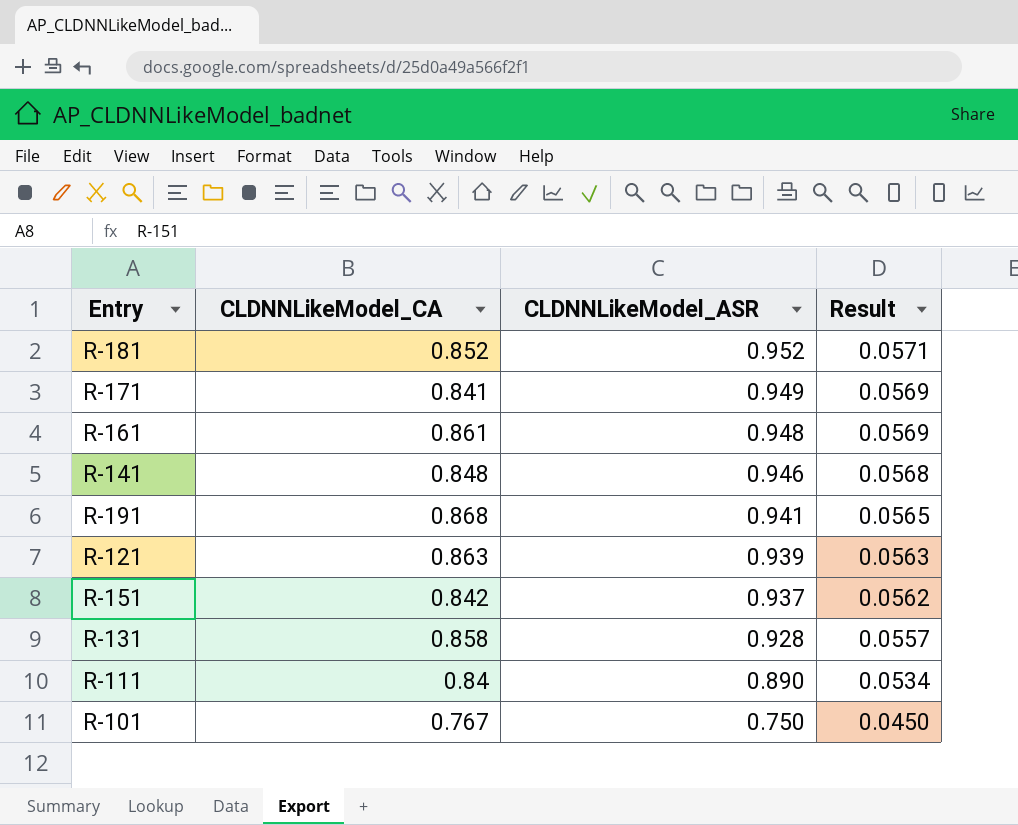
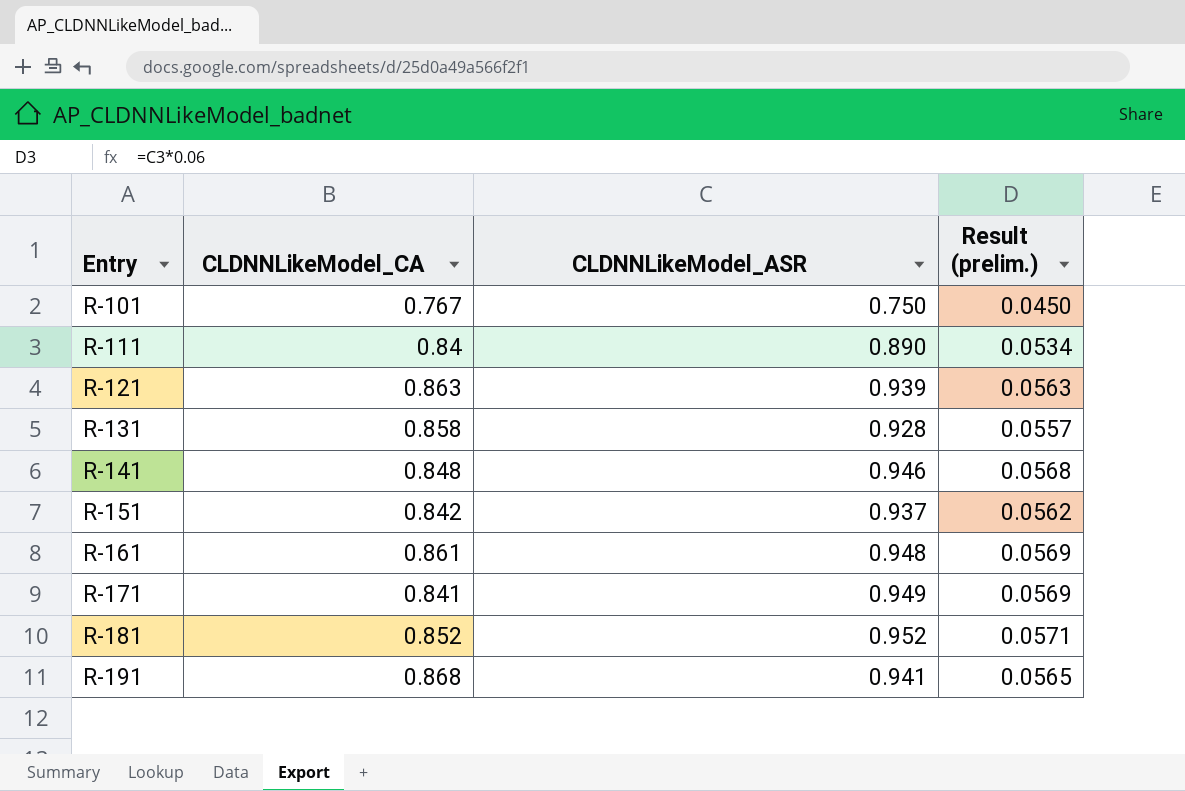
row order: CLDNNLikeModel_ASR descending -> Entry ascending
column name: Result -> Result (prelim.)

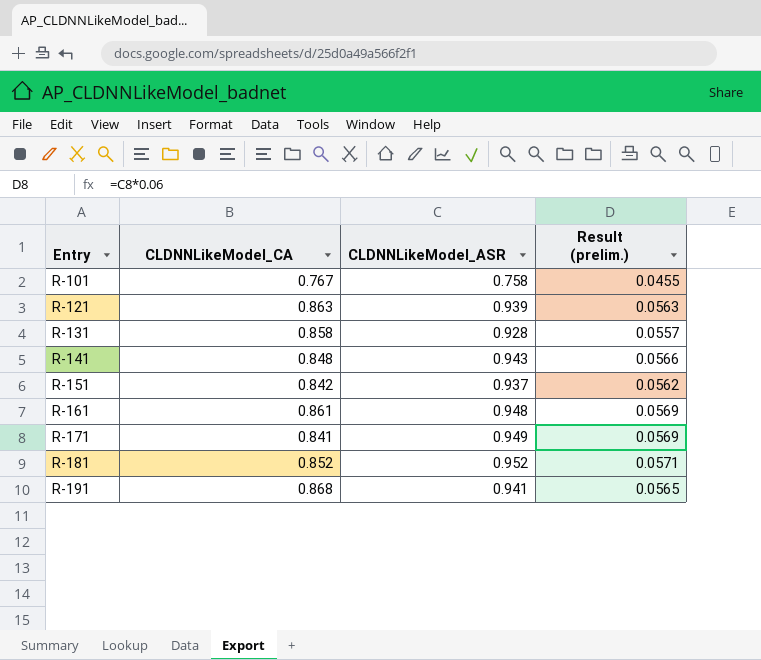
row R-111: 0.84 | 0.890 | 0.0534 -> none
R-101 | CLDNNLikeModel_ASR: 0.750 -> 0.758
R-101 | Result (prelim.): 0.0450 -> 0.0455
R-141 | CLDNNLikeModel_ASR: 0.946 -> 0.943
R-141 | Result (prelim.): 0.0568 -> 0.0566

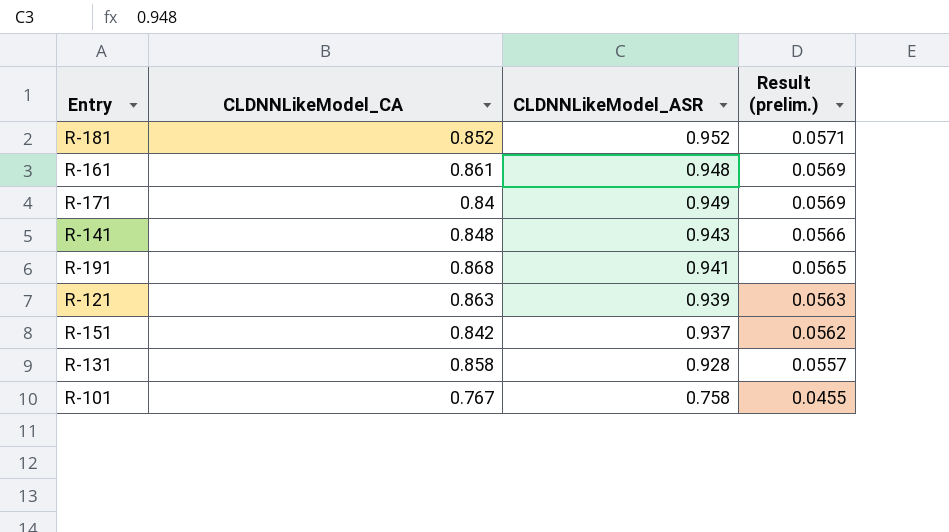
row order: Entry ascending -> Result (prelim.) descending
R-171 | CLDNNLikeModel_CA: 0.841 -> 0.84

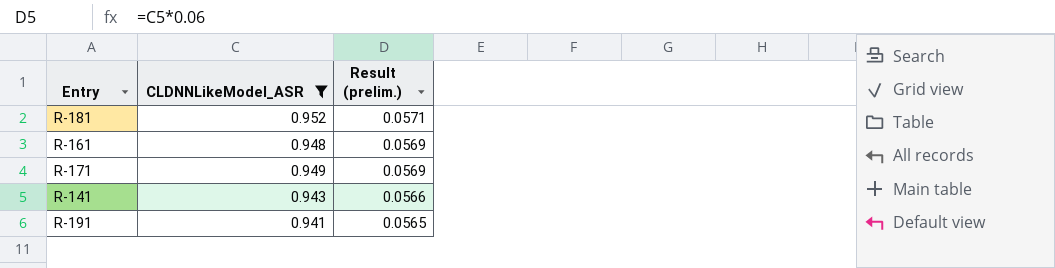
filter: none -> CLDNNLikeModel_ASR >= 0.941
column CLDNNLikeModel_CA | position: 2 -> none

